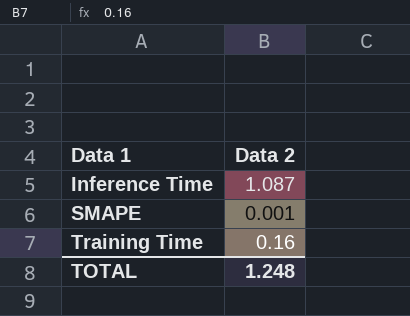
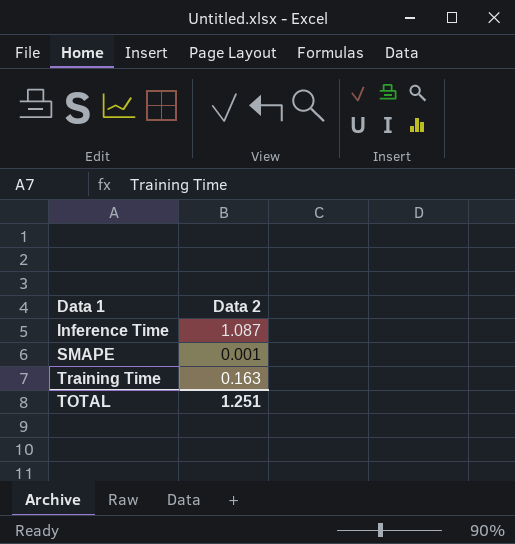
Training Time | Data 2: 0.16 -> 0.163
TOTAL | Data 2: 1.248 -> 1.251

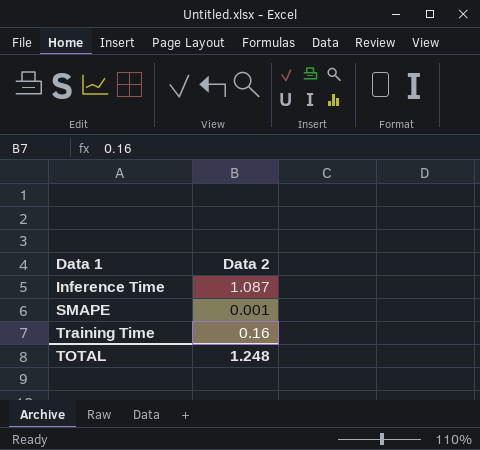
Training Time | Data 2: 0.163 -> 0.16
TOTAL | Data 2: 1.251 -> 1.248

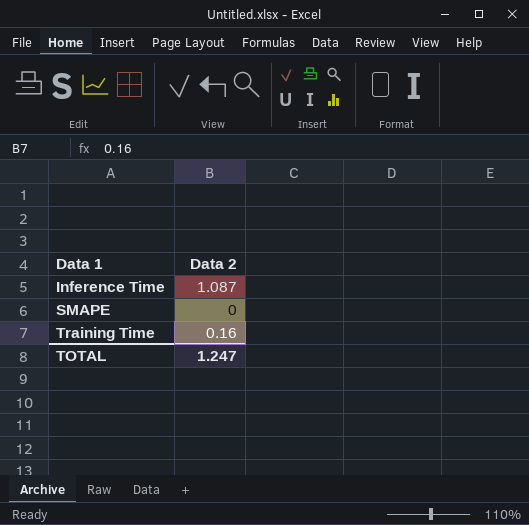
SMAPE | Data 2: 0.001 -> 0
TOTAL | Data 2: 1.248 -> 1.247

